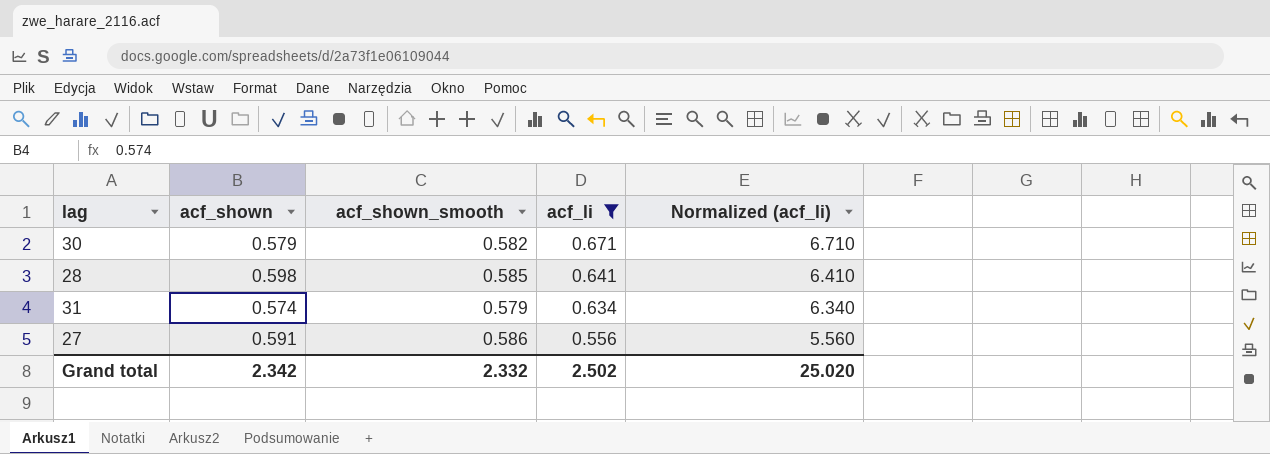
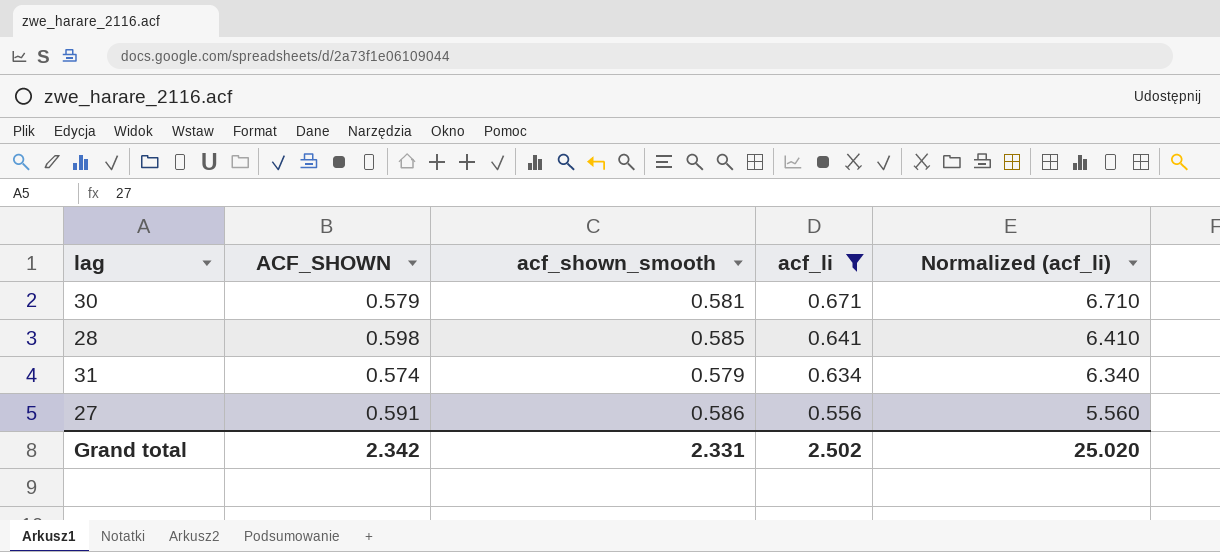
column name: acf_shown -> ACF_SHOWN
30 | acf_shown_smooth: 0.582 -> 0.581
Grand total | acf_shown_smooth: 2.332 -> 2.331

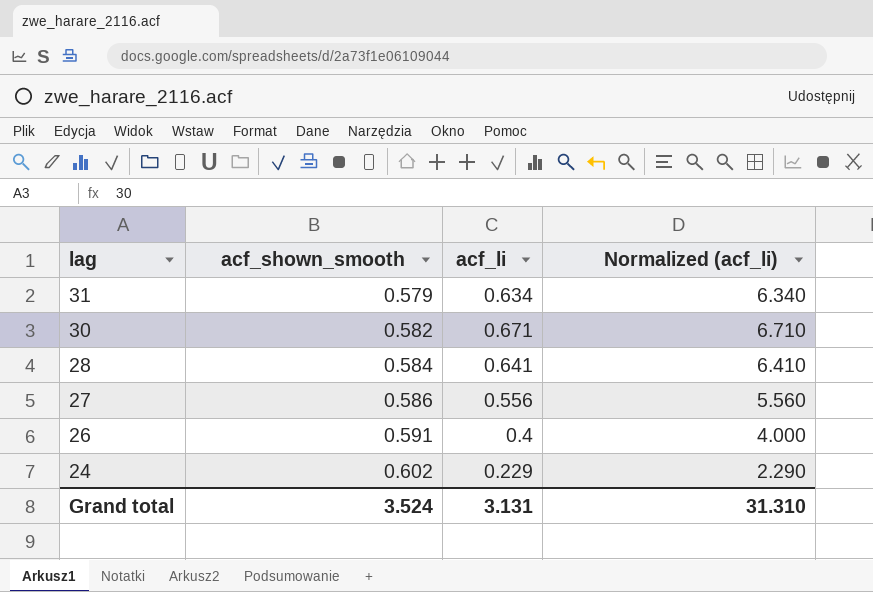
filter: acf_li >= 0.556 -> none
row order: acf_li descending -> lag descending
column ACF_SHOWN | position: 2 -> none
30 | acf_shown_smooth: 0.581 -> 0.582
28 | acf_shown_smooth: 0.585 -> 0.584
Grand total | acf_shown_smooth: 2.331 -> 3.524
Grand total | acf_li: 2.502 -> 3.131
Grand total | Normalized (acf_li): 25.020 -> 31.310

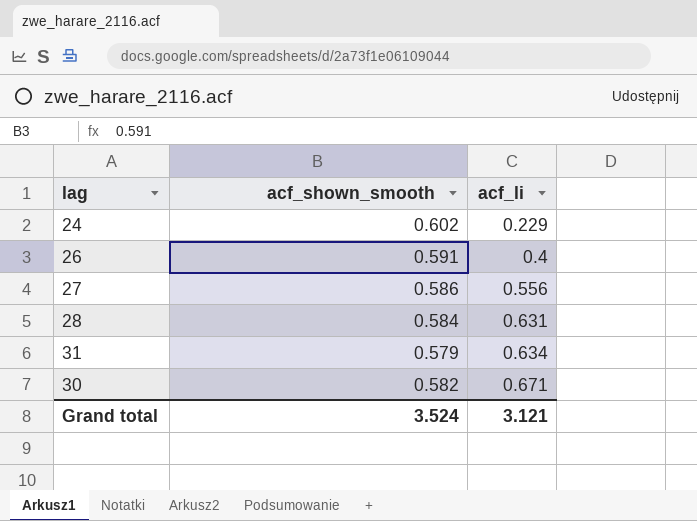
row order: lag descending -> acf_li ascending
column Normalized (acf_li) | formula: [acf_li] * 10 -> none
28 | acf_li: 0.641 -> 0.631
Grand total | acf_li: 3.131 -> 3.121

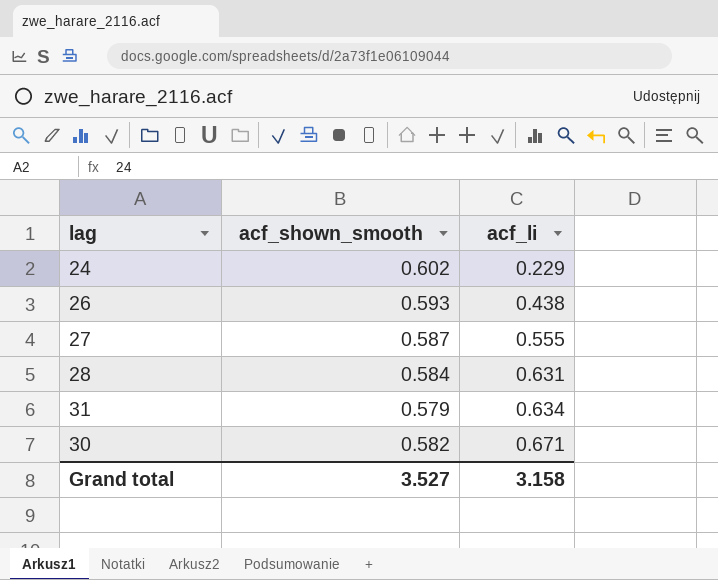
26 | acf_shown_smooth: 0.591 -> 0.593
26 | acf_li: 0.4 -> 0.438
27 | acf_shown_smooth: 0.586 -> 0.587
27 | acf_li: 0.556 -> 0.555
Grand total | acf_shown_smooth: 3.524 -> 3.527
Grand total | acf_li: 3.121 -> 3.158

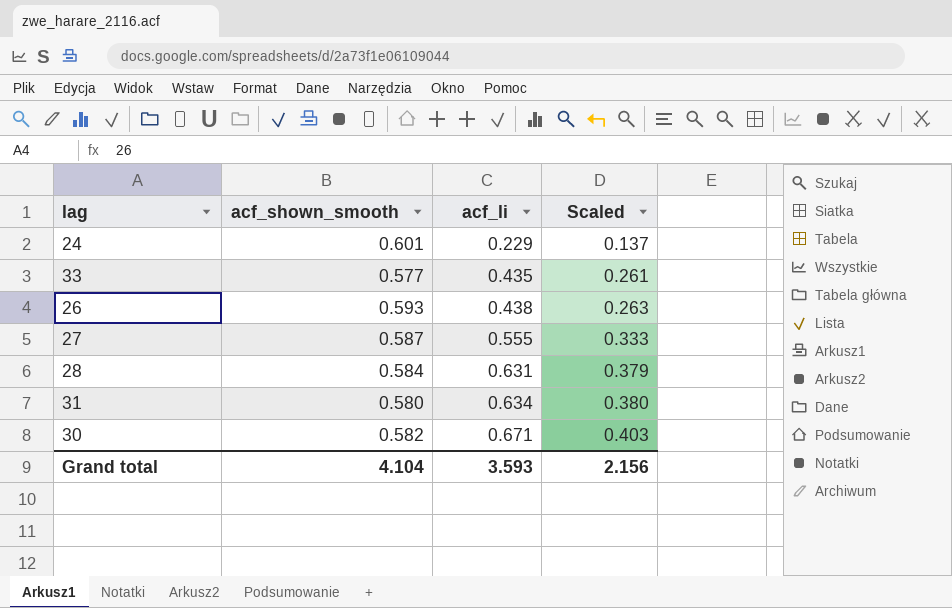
column Scaled | formula: none -> [acf_li] * 0.6
24 | acf_shown_smooth: 0.602 -> 0.601
row 33: none -> 0.577 | 0.435 | 0.261
31 | acf_shown_smooth: 0.579 -> 0.580
Grand total | acf_shown_smooth: 3.527 -> 4.104
Grand total | acf_li: 3.158 -> 3.593

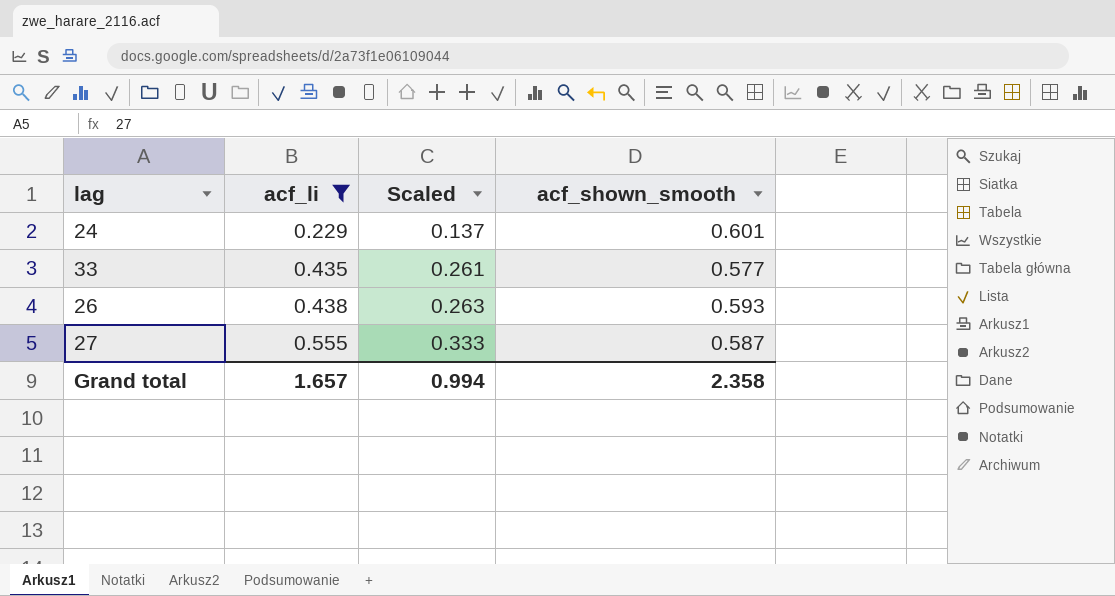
filter: none -> acf_li <= 0.555
column acf_shown_smooth | position: 2 -> 4
Grand total | acf_li: 3.593 -> 1.657
Grand total | Scaled: 2.156 -> 0.994
Grand total | acf_shown_smooth: 4.104 -> 2.358

